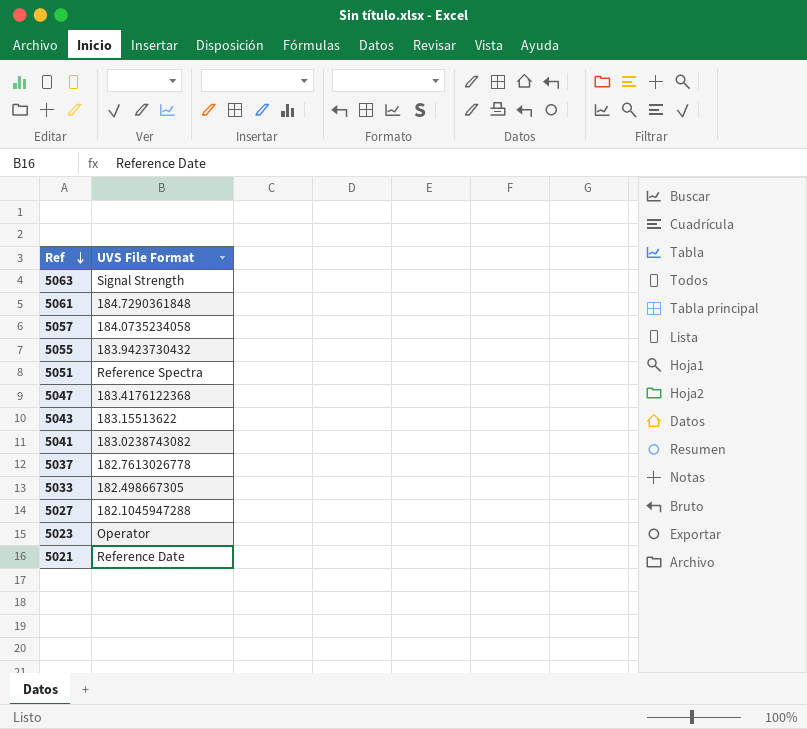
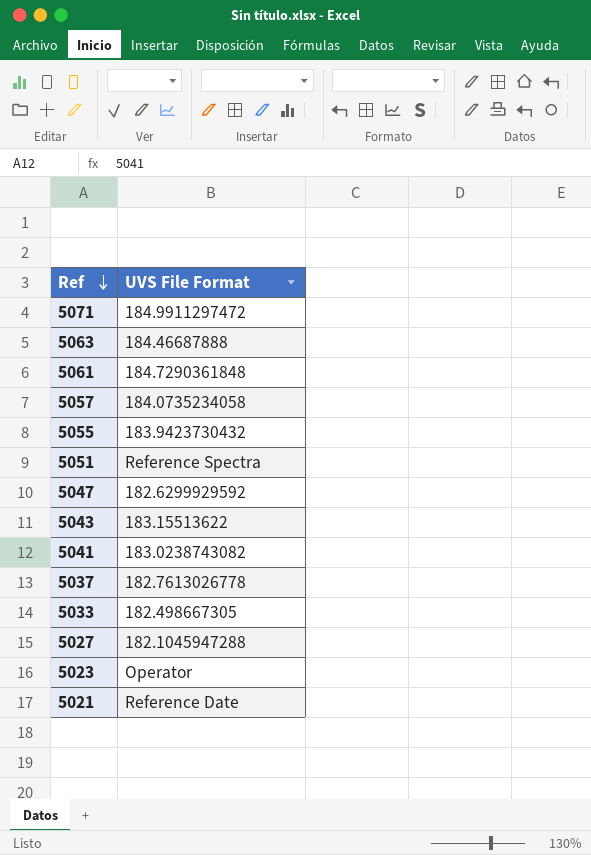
row 5071: none -> 184.9911297472
5063 | UVS File Format: Signal Strength -> 184.46687888
5047 | UVS File Format: 183.4176122368 -> 182.6299929592

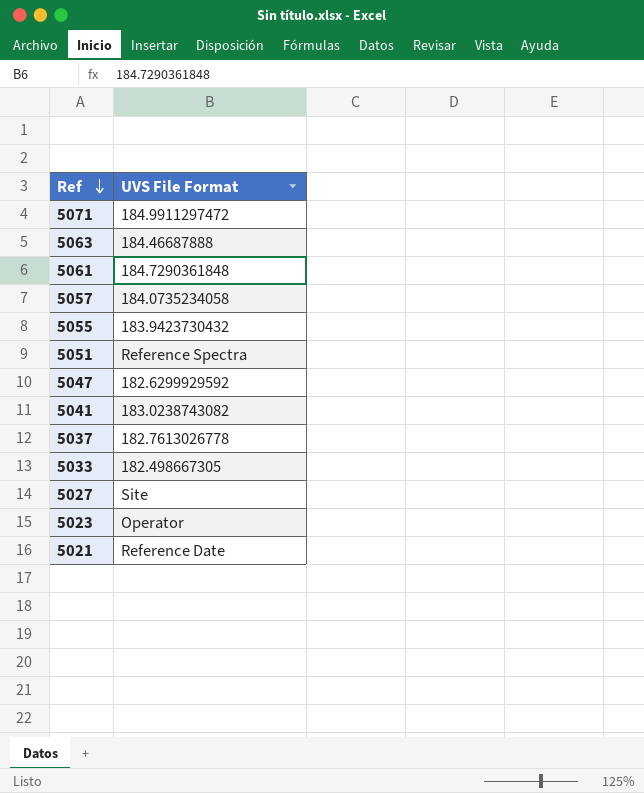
row 5043: 183.15513622 -> none
5027 | UVS File Format: 182.1045947288 -> Site

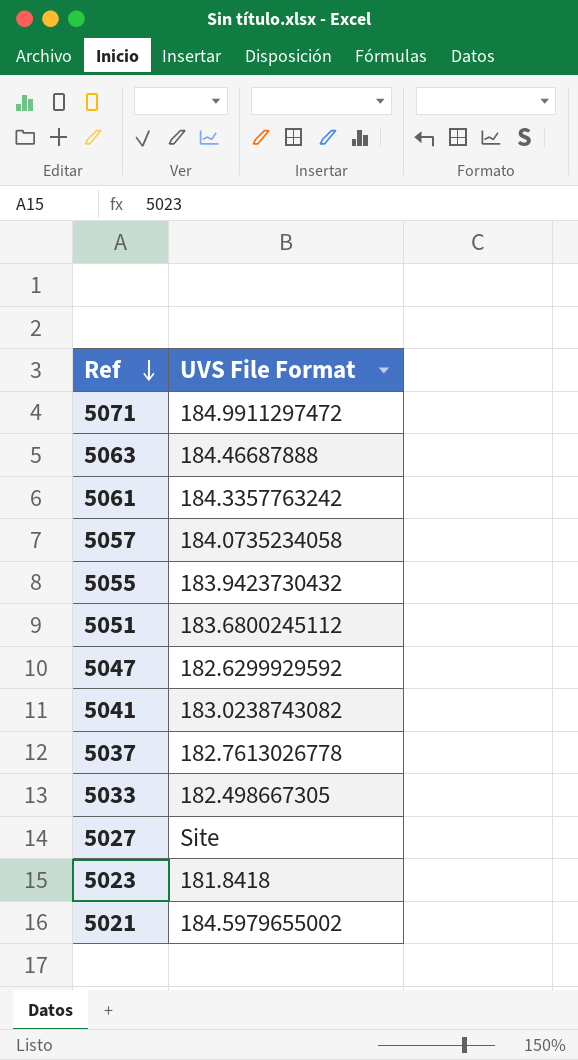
5061 | UVS File Format: 184.7290361848 -> 184.3357763242
5051 | UVS File Format: Reference Spectra -> 183.6800245112
5023 | UVS File Format: Operator -> 181.8418
5021 | UVS File Format: Reference Date -> 184.5979655002

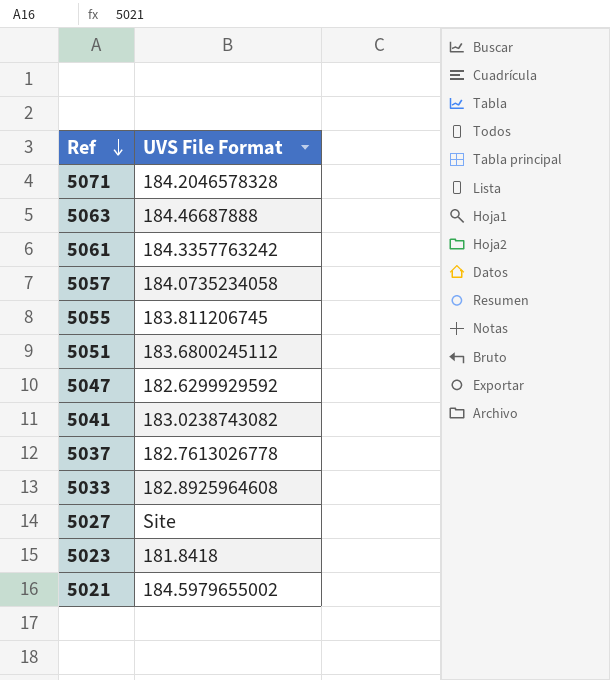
5071 | UVS File Format: 184.9911297472 -> 184.2046578328
5055 | UVS File Format: 183.9423730432 -> 183.811206745
5033 | UVS File Format: 182.498667305 -> 182.8925964608

